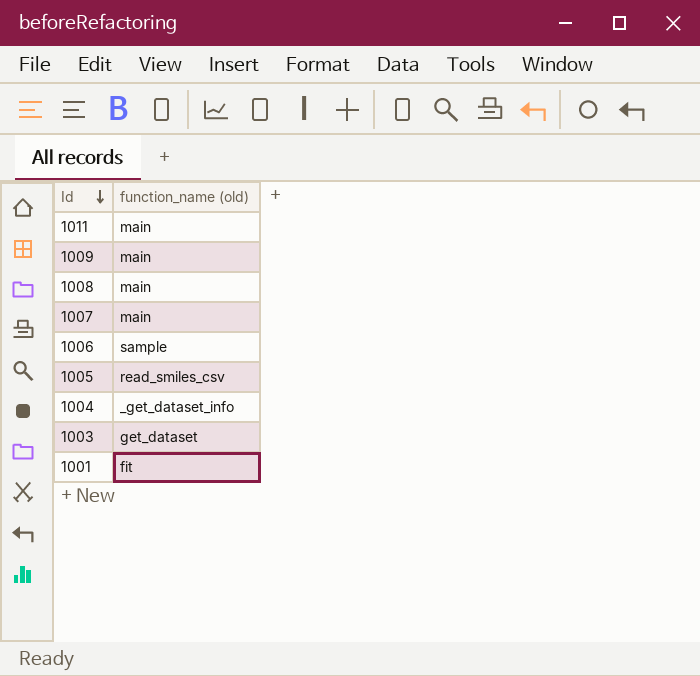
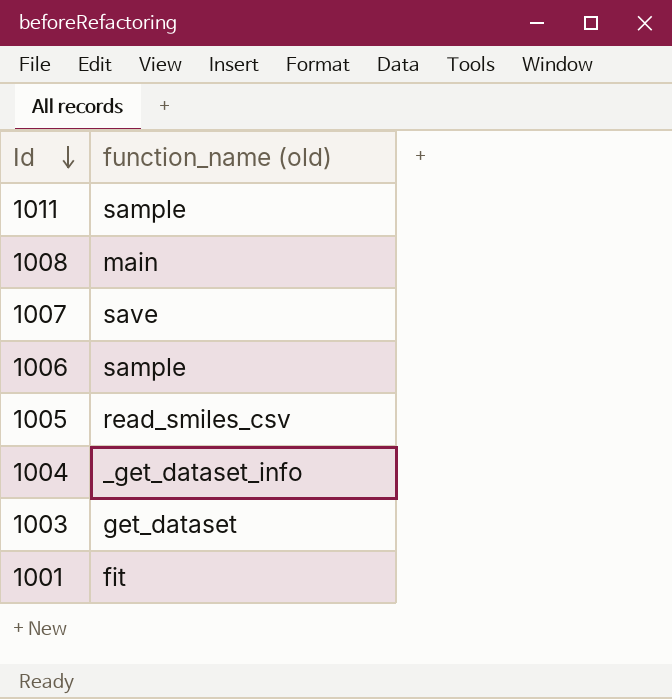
row 1009: main -> none
1011 | function_name (old): main -> sample
1007 | function_name (old): main -> save

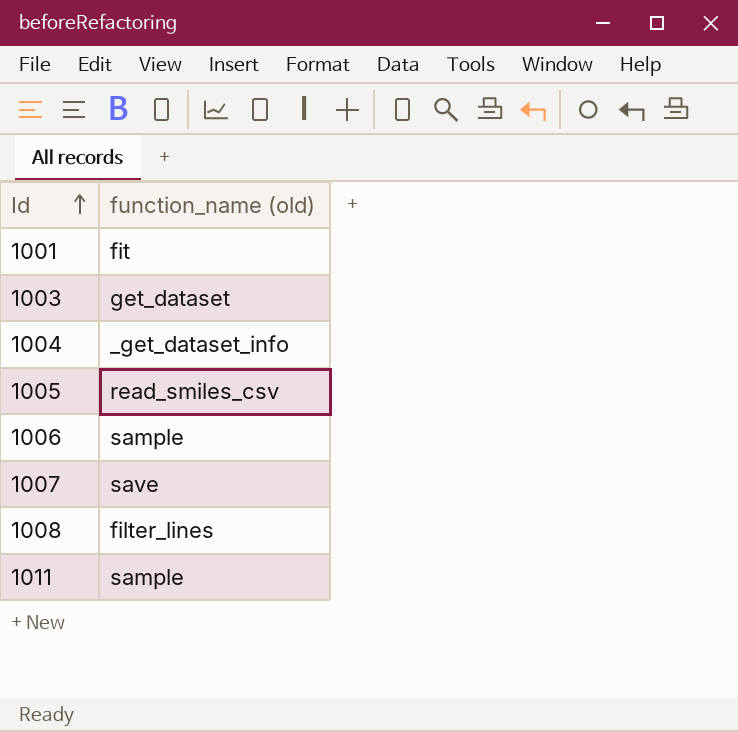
row order: Id descending -> Id ascending
1008 | function_name (old): main -> filter_lines

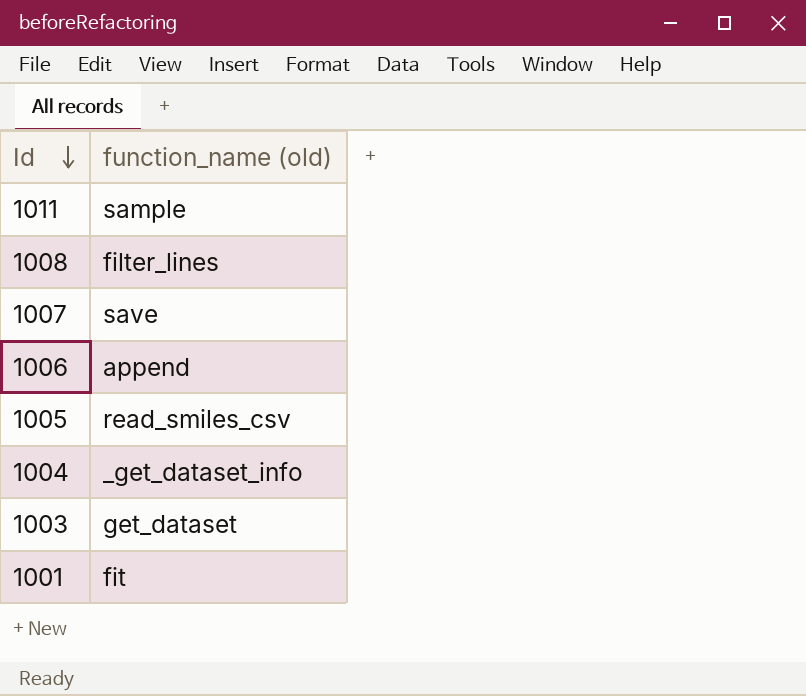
row order: Id ascending -> Id descending
1006 | function_name (old): sample -> append

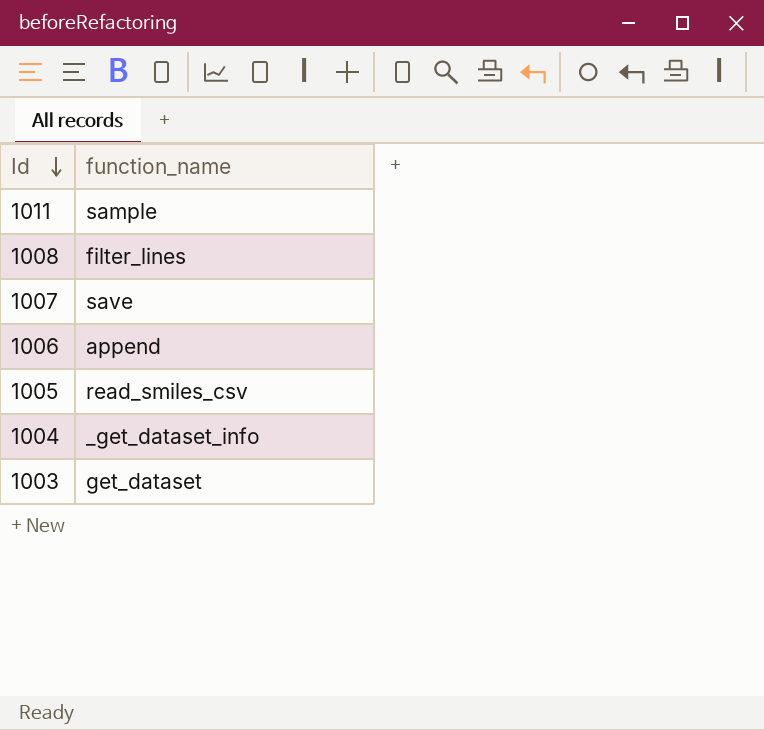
column name: function_name (old) -> function_name
row 1001: fit -> none

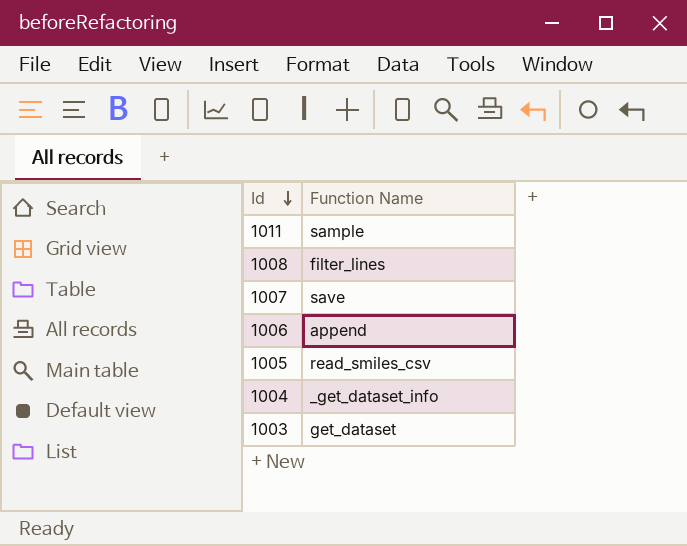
column name: function_name -> Function Name

